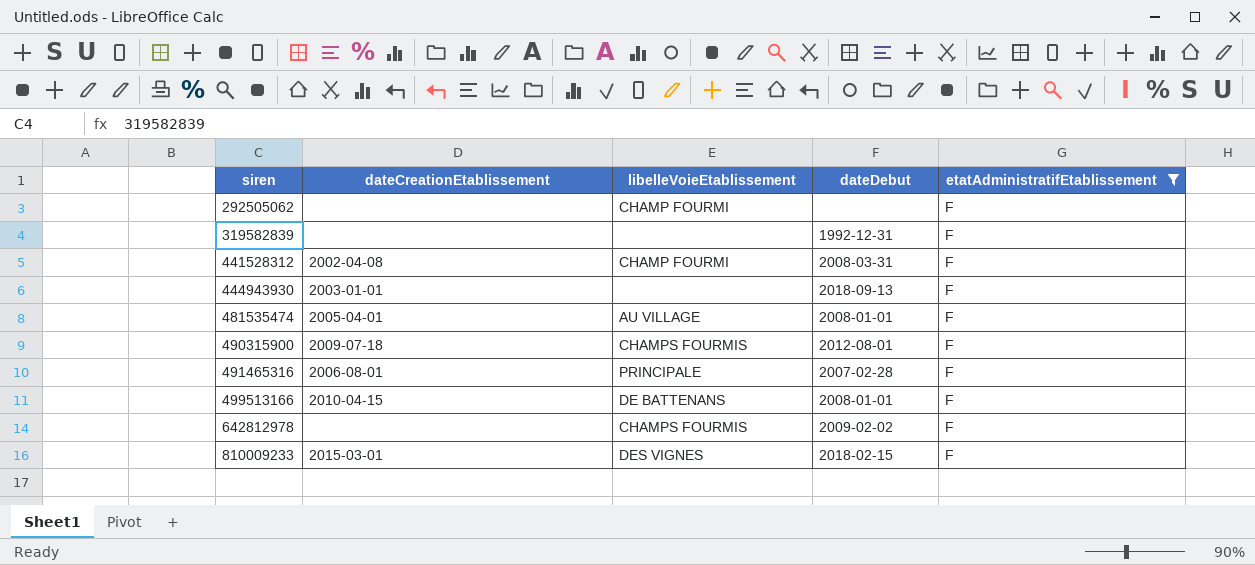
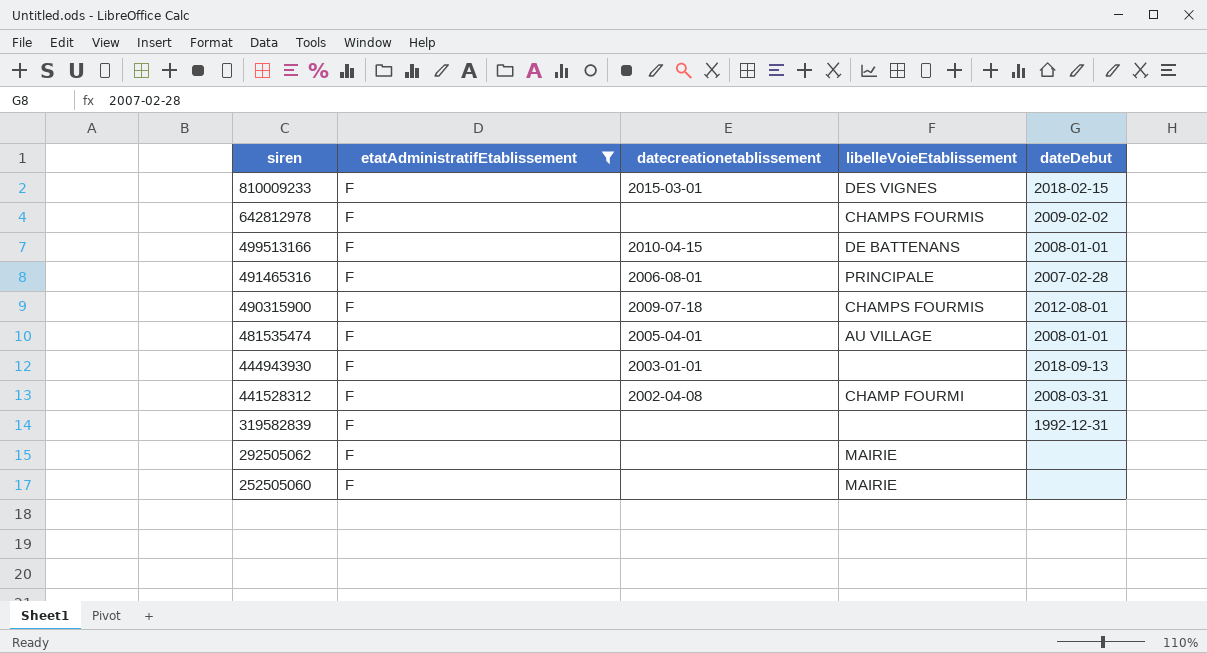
row order: siren ascending -> siren descending
column etatAdministratifEtablissement | position: 5 -> 2
column name: dateCreationEtablissement -> datecreationetablissement
292505062 | libelleVoieEtablissement: CHAMP FOURMI -> MAIRIE
row 252505060: none -> F | none | MAIRIE | none

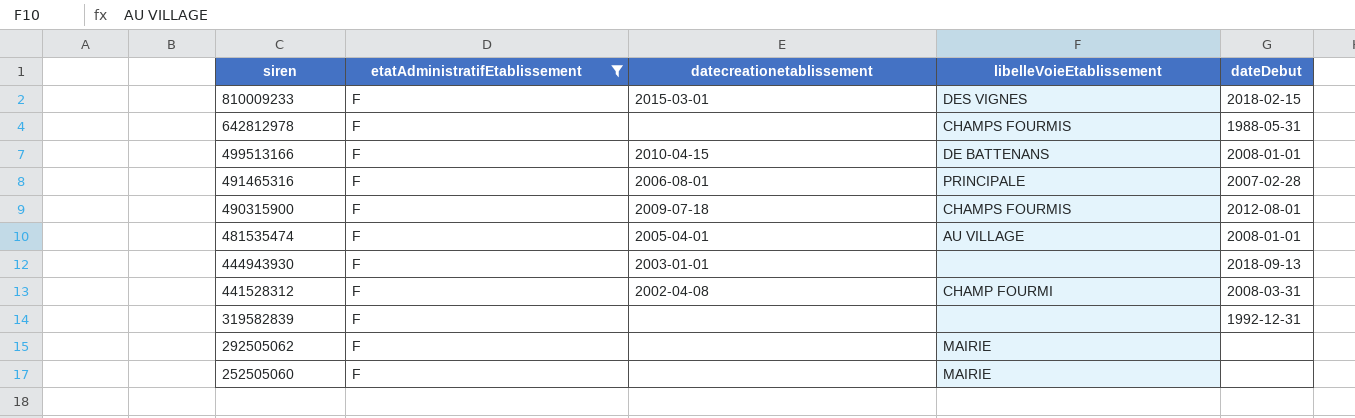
642812978 | dateDebut: 2009-02-02 -> 1988-05-31

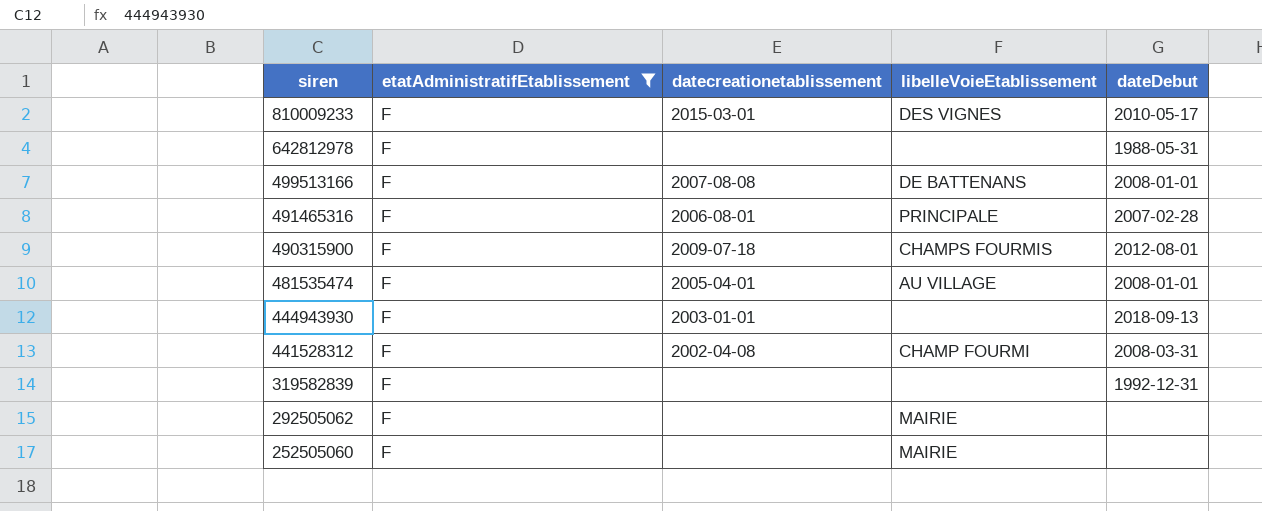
810009233 | dateDebut: 2018-02-15 -> 2010-05-17
642812978 | libelleVoieEtablissement: CHAMPS FOURMIS -> none
499513166 | datecreationetablissement: 2010-04-15 -> 2007-08-08

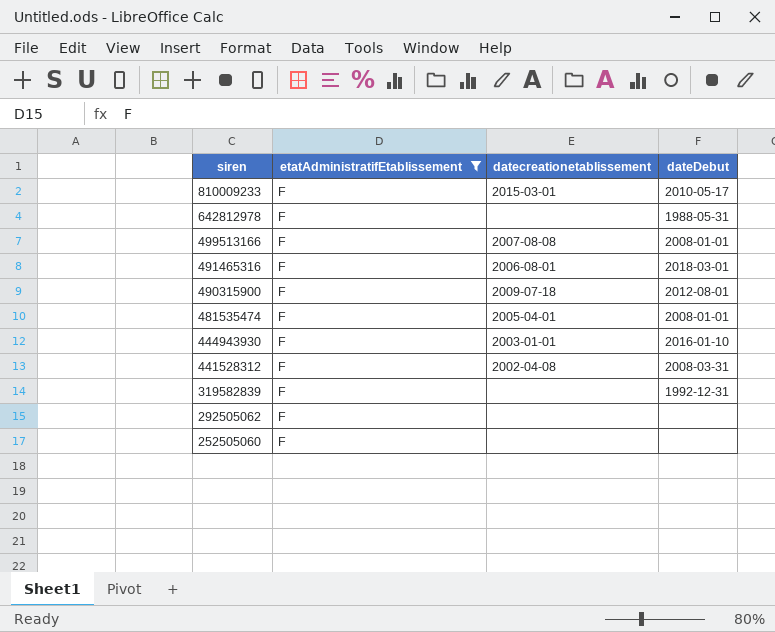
column libelleVoieEtablissement | position: 4 -> none
491465316 | dateDebut: 2007-02-28 -> 2018-03-01
444943930 | dateDebut: 2018-09-13 -> 2016-01-10

